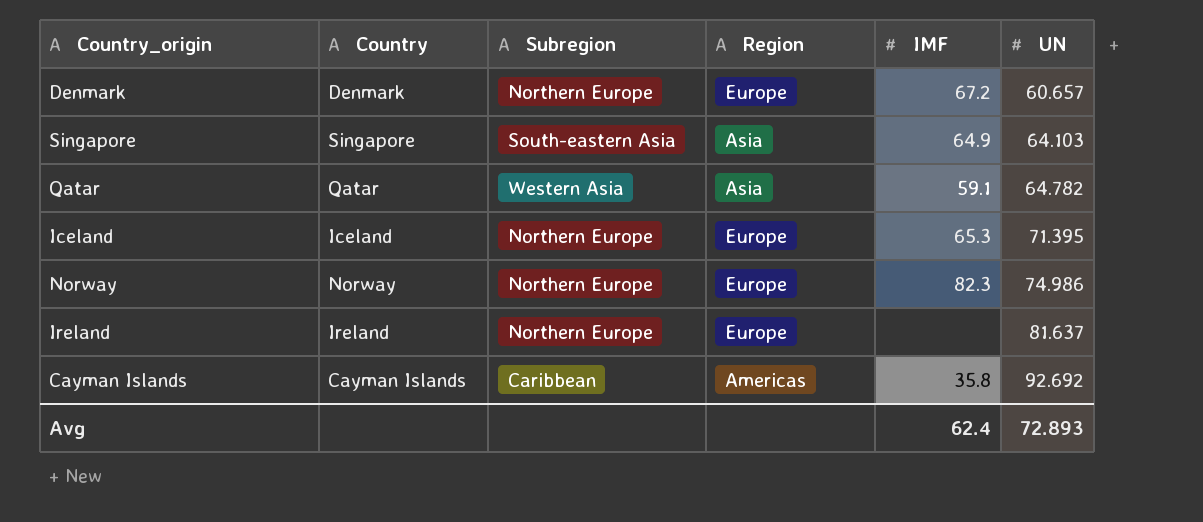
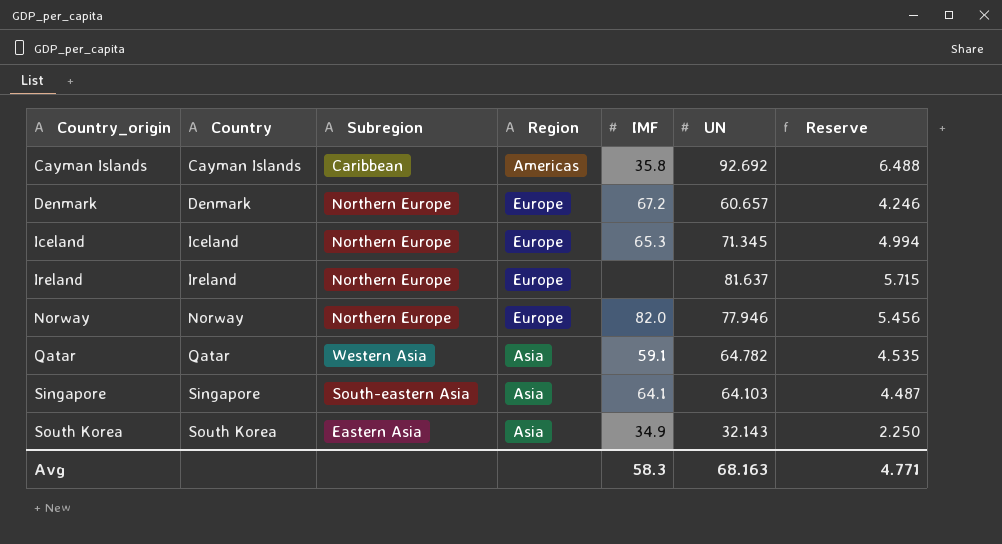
row order: UN ascending -> Country_origin ascending
column Reserve | formula: none -> [UN] * 0.07
Iceland | UN: 71.395 -> 71.345
Norway | IMF: 82.3 -> 82.0
Norway | UN: 74.986 -> 77.946
Singapore | IMF: 64.9 -> 64.1
row South Korea: none -> South Korea | Eastern Asia | Asia | 34.9 | 32.143 | 2.250
Avg | IMF: 62.4 -> 58.3
Avg | UN: 72.893 -> 68.163

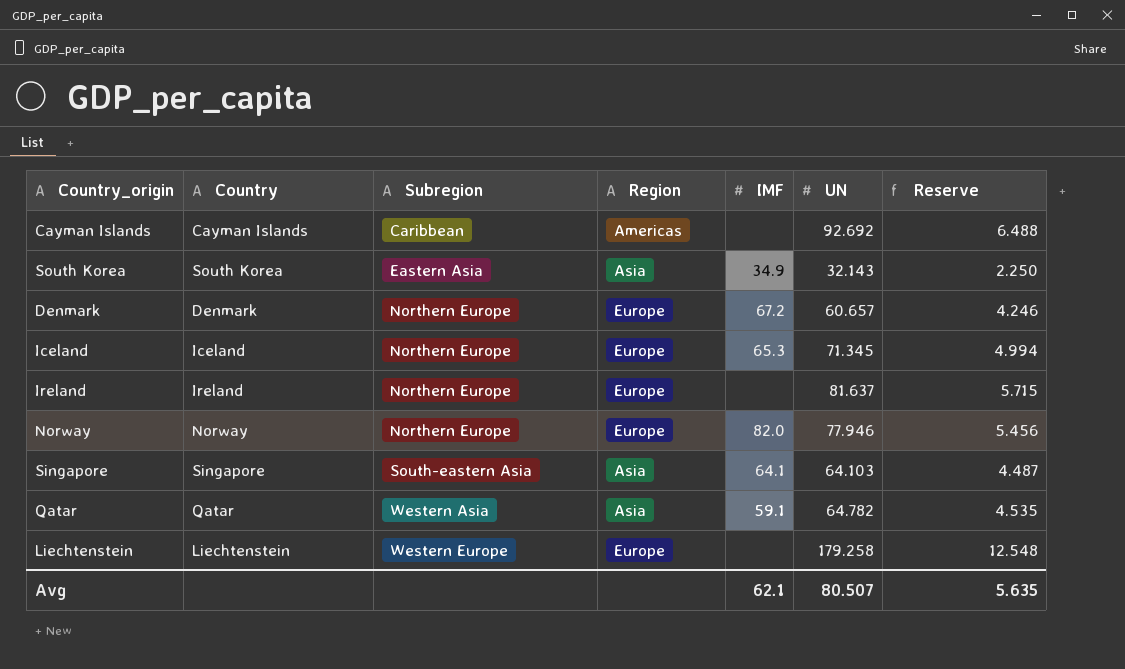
row order: Country_origin ascending -> Subregion ascending
Cayman Islands | IMF: 35.8 -> none
row Liechtenstein: none -> Liechtenstein | Western Europe | Europe | none | 179.258 | 12.548
Avg | IMF: 58.3 -> 62.1
Avg | UN: 68.163 -> 80.507
Avg | Reserve: 4.771 -> 5.635

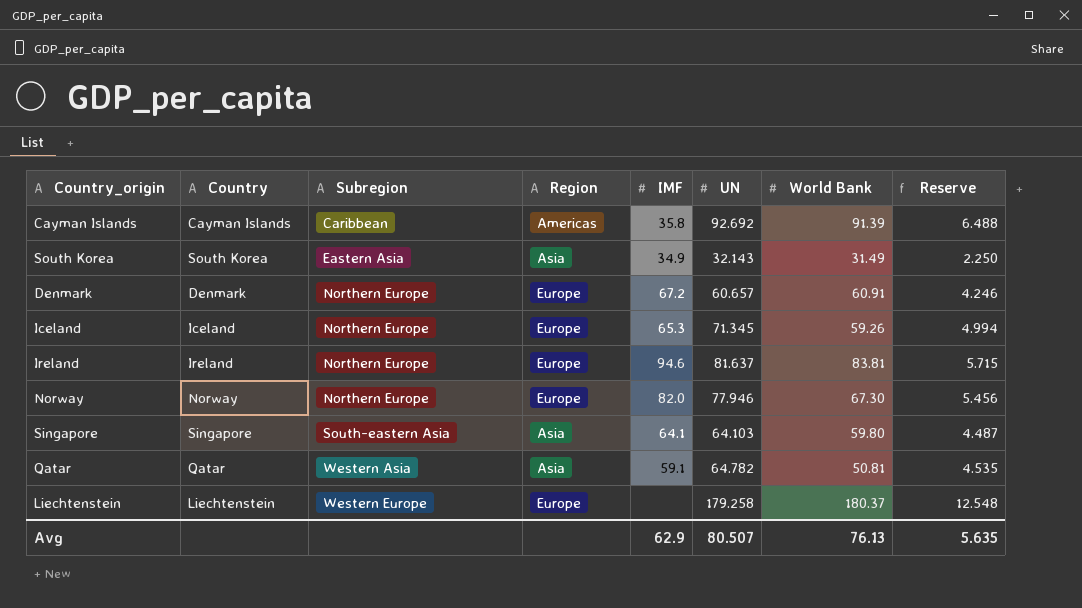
column World Bank | position: none -> 7
Cayman Islands | IMF: none -> 35.8
Ireland | IMF: none -> 94.6
Avg | IMF: 62.1 -> 62.9

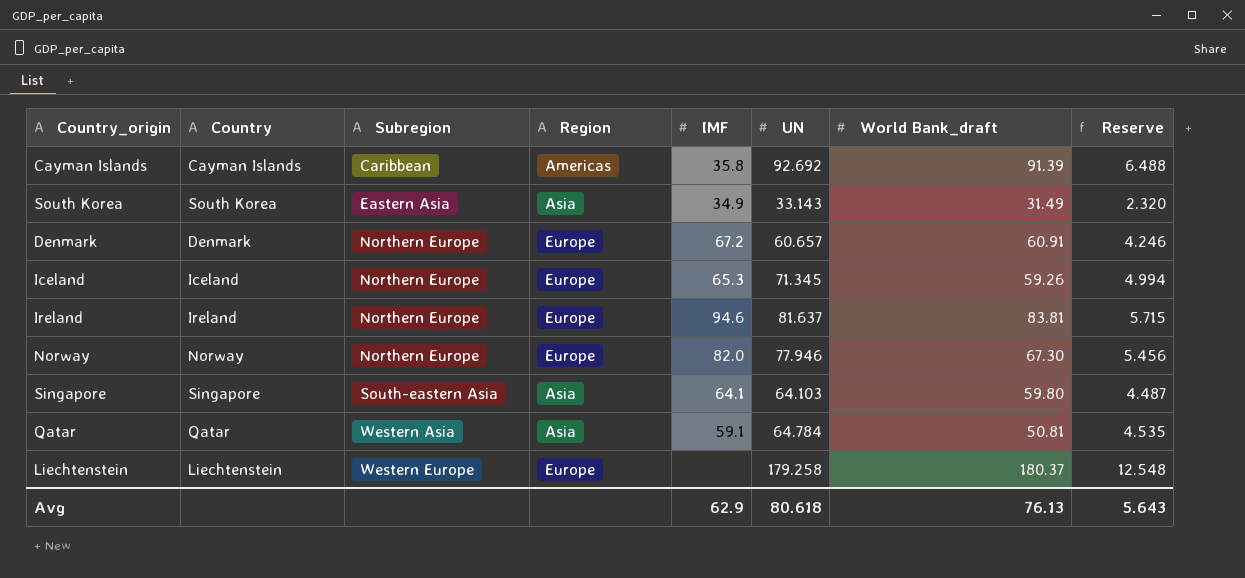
column name: World Bank -> World Bank_draft
South Korea | UN: 32.143 -> 33.143
South Korea | Reserve: 2.250 -> 2.320
Qatar | UN: 64.782 -> 64.784
Avg | UN: 80.507 -> 80.618
Avg | Reserve: 5.635 -> 5.643

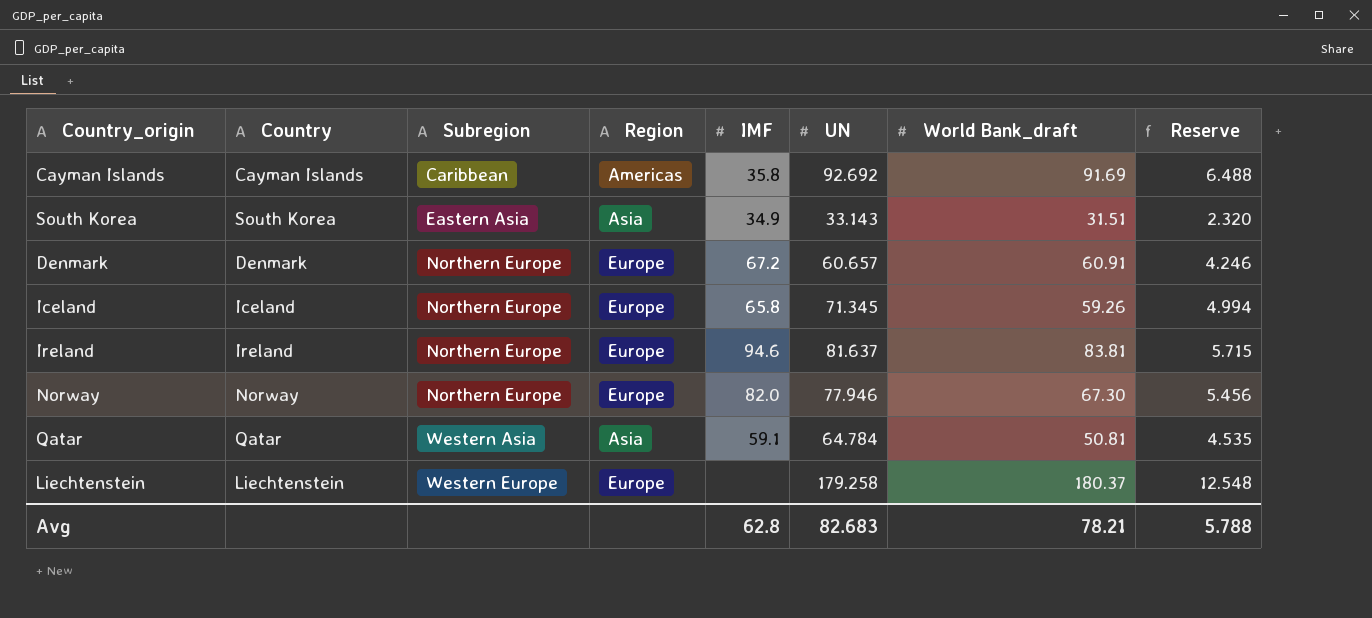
row Singapore: Singapore | South-eastern Asia | Asia | 64.1 | 64.103 | 59.80 | 4.487 -> none
Cayman Islands | World Bank_draft: 91.39 -> 91.69
South Korea | World Bank_draft: 31.49 -> 31.51
Iceland | IMF: 65.3 -> 65.8
Avg | IMF: 62.9 -> 62.8
Avg | UN: 80.618 -> 82.683
Avg | World Bank_draft: 76.13 -> 78.21
Avg | Reserve: 5.643 -> 5.788

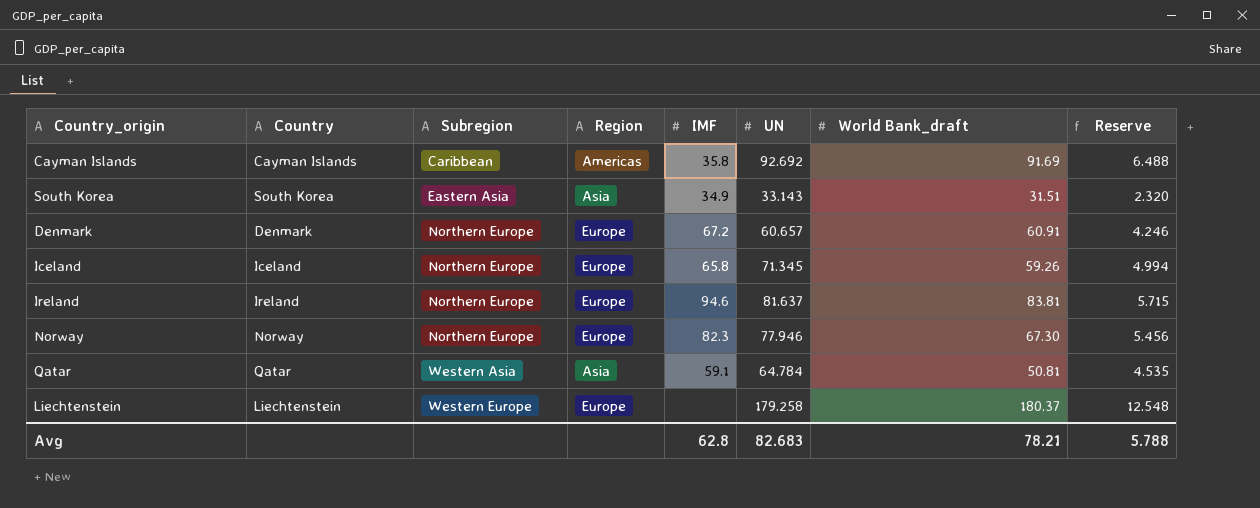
Norway | IMF: 82.0 -> 82.3

